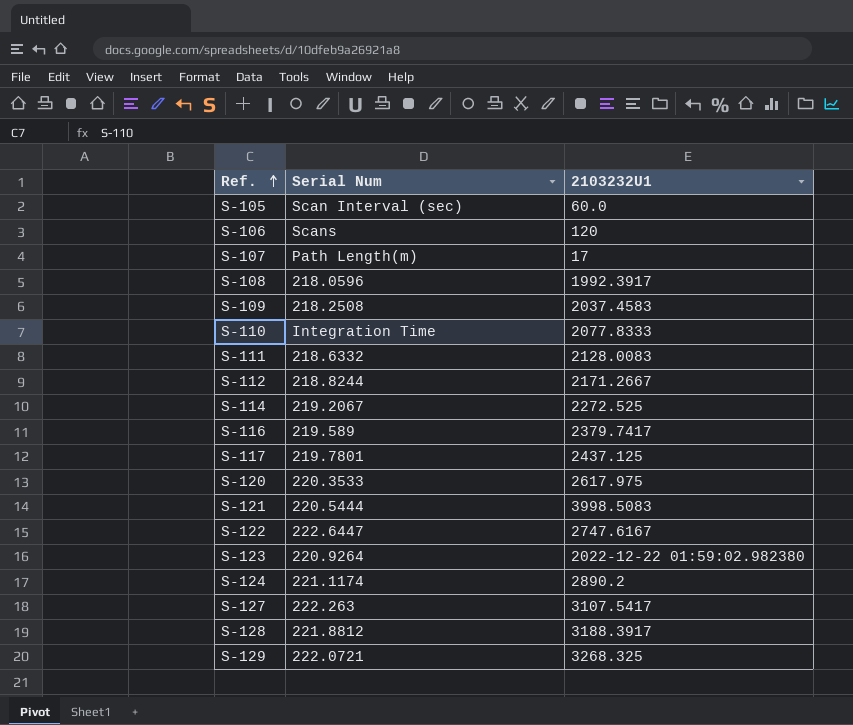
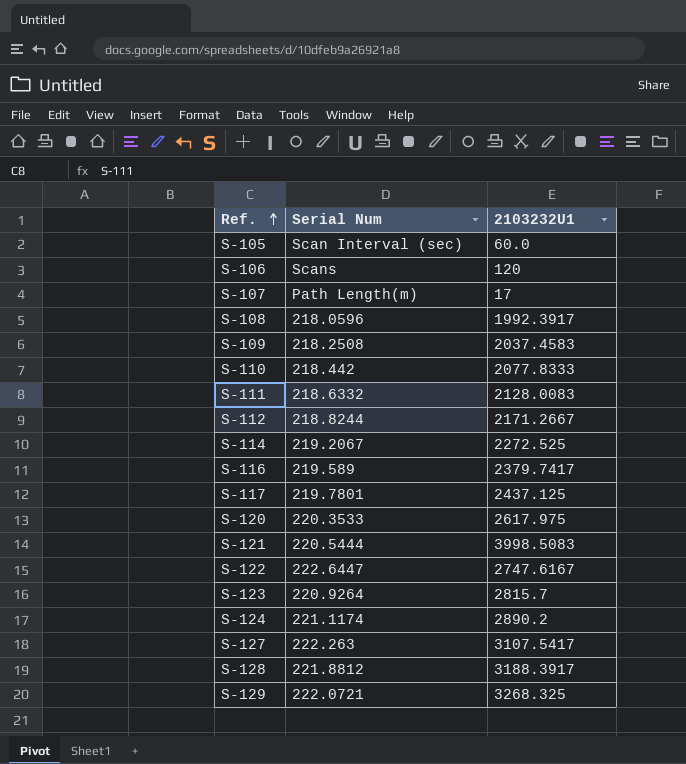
S-110 | Serial Num: Integration Time -> 218.442
S-123 | 2103232U1: 2022-12-22 01:59:02.982380 -> 2815.7

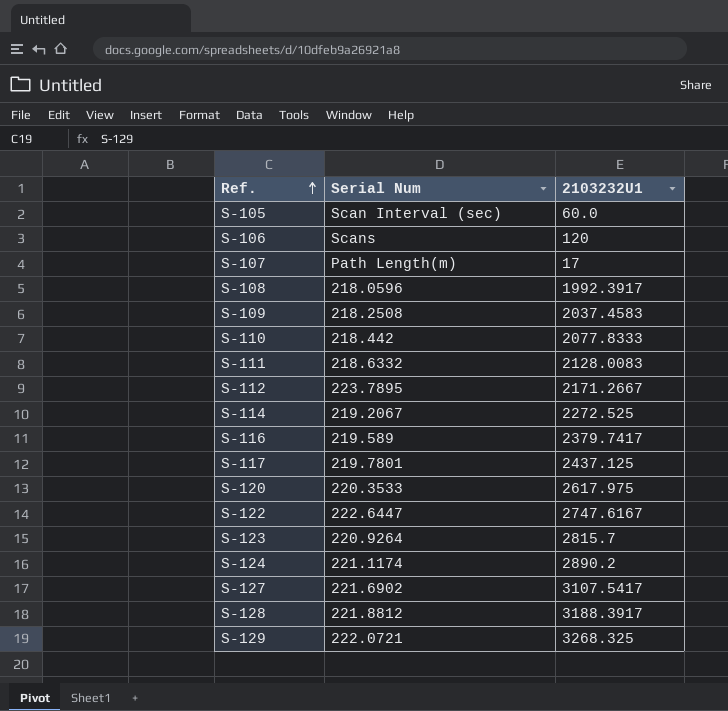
row S-121: 220.5444 | 3998.5083 -> none
S-112 | Serial Num: 218.8244 -> 223.7895
S-127 | Serial Num: 222.263 -> 221.6902

